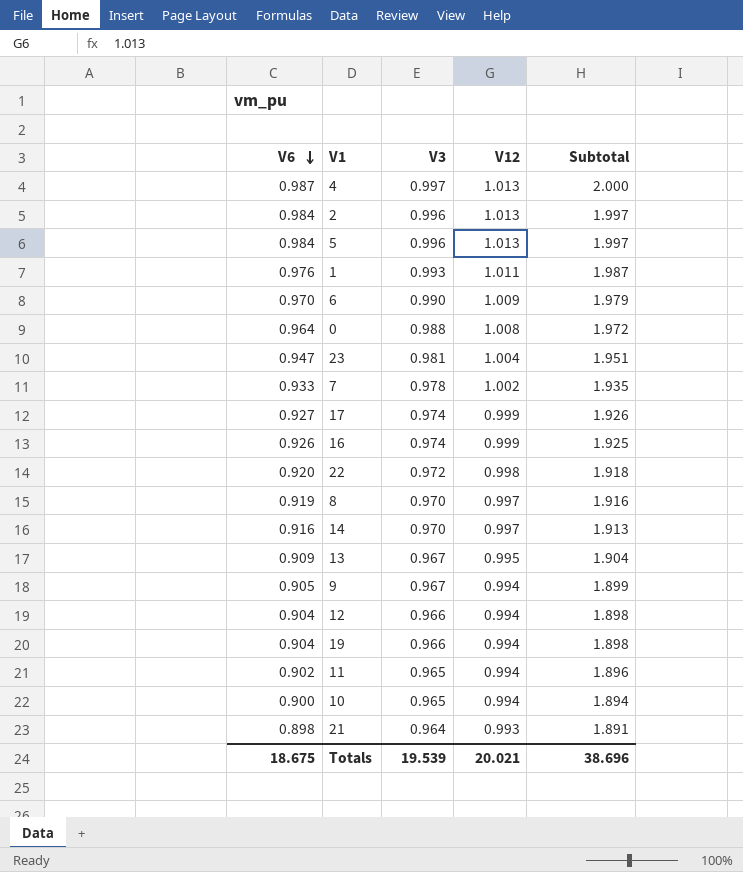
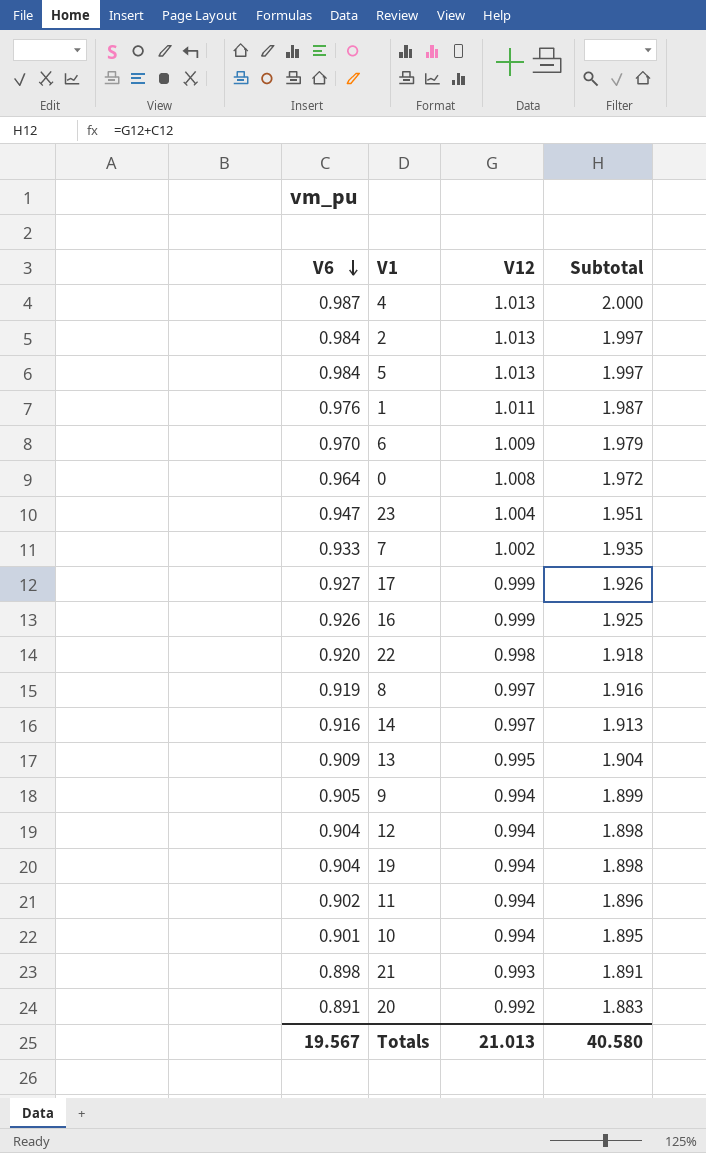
column V3 | position: 3 -> none
10 | V6: 0.900 -> 0.901
10 | Subtotal: 1.894 -> 1.895
row 20: none -> 0.891 | 0.992 | 1.883
Totals | V6: 18.675 -> 19.567
Totals | V12: 20.021 -> 21.013
Totals | Subtotal: 38.696 -> 40.580

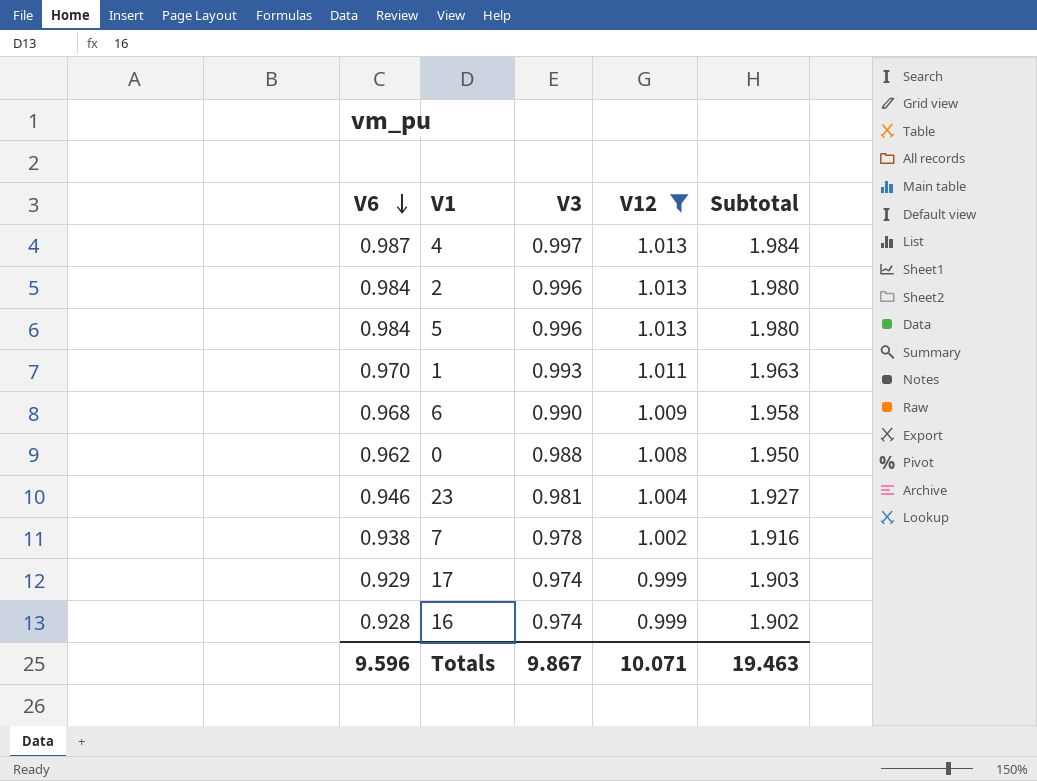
filter: none -> V12 >= 0.999
column V3 | position: none -> 3
column Subtotal | formula: [V6] + [V12] -> [V6] + [V3]
1 | V6: 0.976 -> 0.970
6 | V6: 0.970 -> 0.968
0 | V6: 0.964 -> 0.962
23 | V6: 0.947 -> 0.946
7 | V6: 0.933 -> 0.938
17 | V6: 0.927 -> 0.929
16 | V6: 0.926 -> 0.928
Totals | V6: 19.567 -> 9.596
Totals | V12: 21.013 -> 10.071
Totals | Subtotal: 40.580 -> 19.463

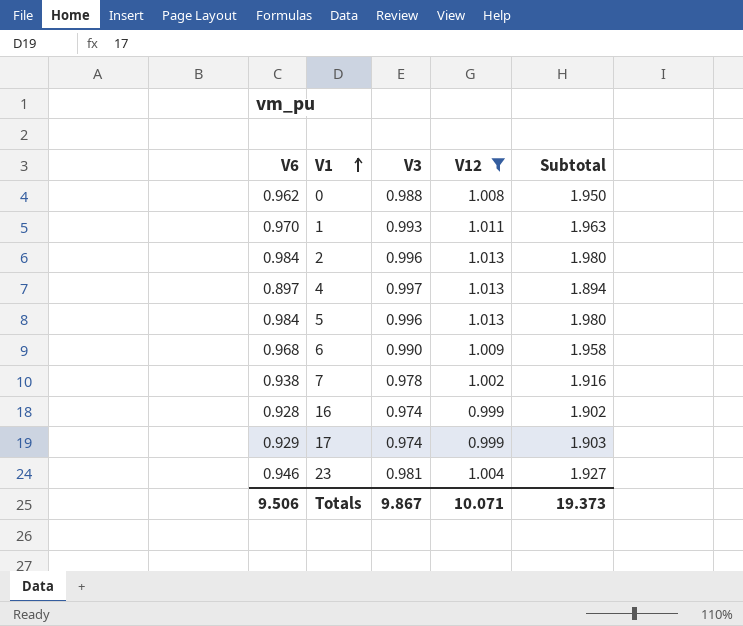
row order: V6 descending -> V1 ascending
4 | V6: 0.987 -> 0.897
4 | Subtotal: 1.984 -> 1.894
Totals | V6: 9.596 -> 9.506
Totals | Subtotal: 19.463 -> 19.373

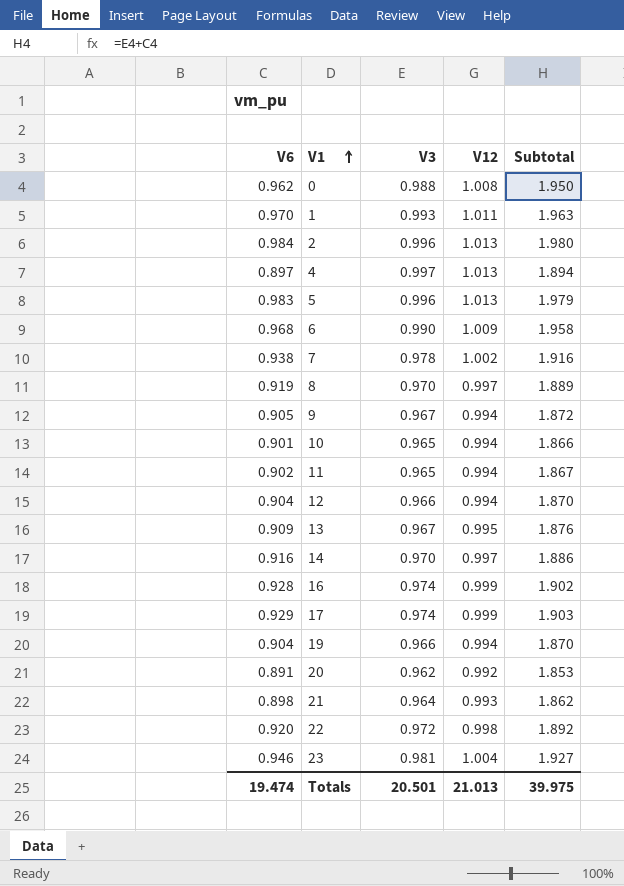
filter: V12 >= 0.999 -> none
5 | V6: 0.984 -> 0.983
5 | Subtotal: 1.980 -> 1.979
Totals | V6: 9.506 -> 19.474
Totals | V3: 9.867 -> 20.501
Totals | V12: 10.071 -> 21.013
Totals | Subtotal: 19.373 -> 39.975

